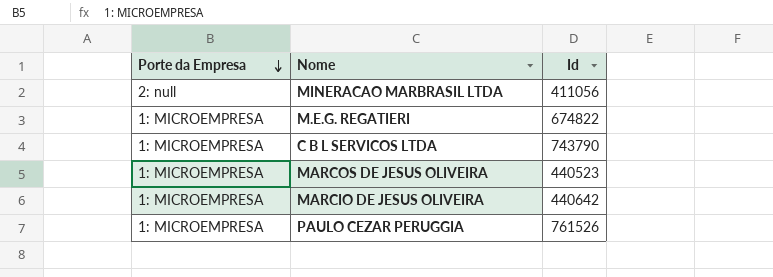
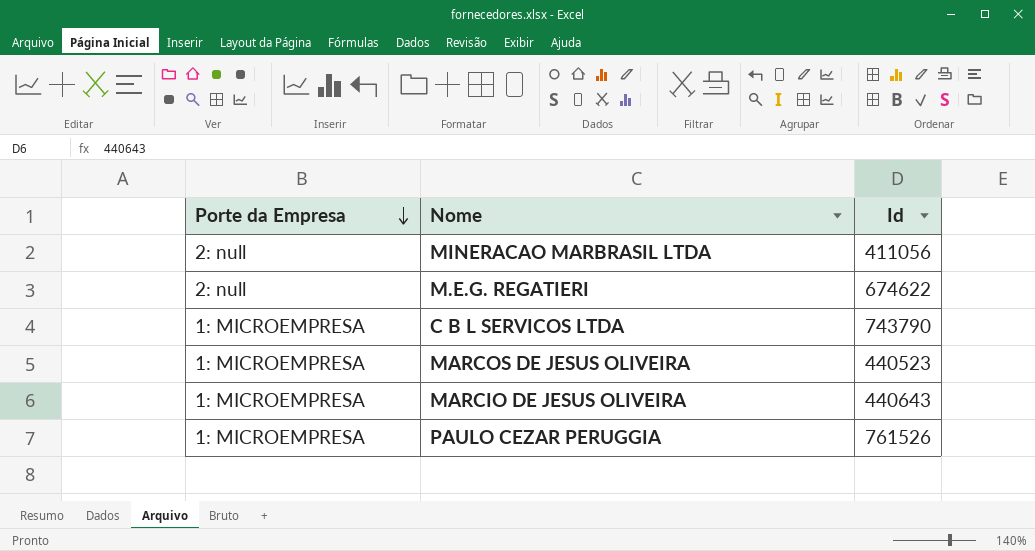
M.E.G. REGATIERI | Porte da Empresa: 1: MICROEMPRESA -> 2: null
M.E.G. REGATIERI | Id: 674822 -> 674622
MARCIO DE JESUS OLIVEIRA | Id: 440642 -> 440643

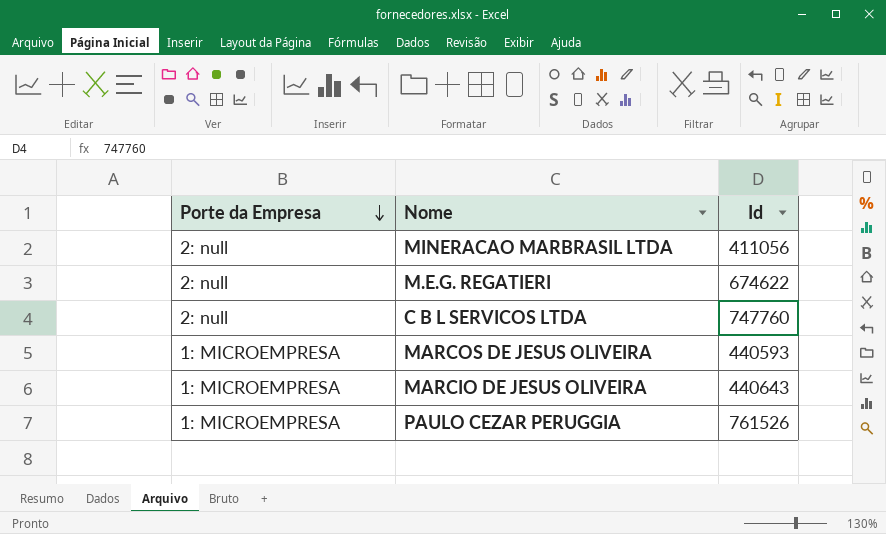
C B L SERVICOS LTDA | Porte da Empresa: 1: MICROEMPRESA -> 2: null
C B L SERVICOS LTDA | Id: 743790 -> 747760
MARCOS DE JESUS OLIVEIRA | Id: 440523 -> 440593

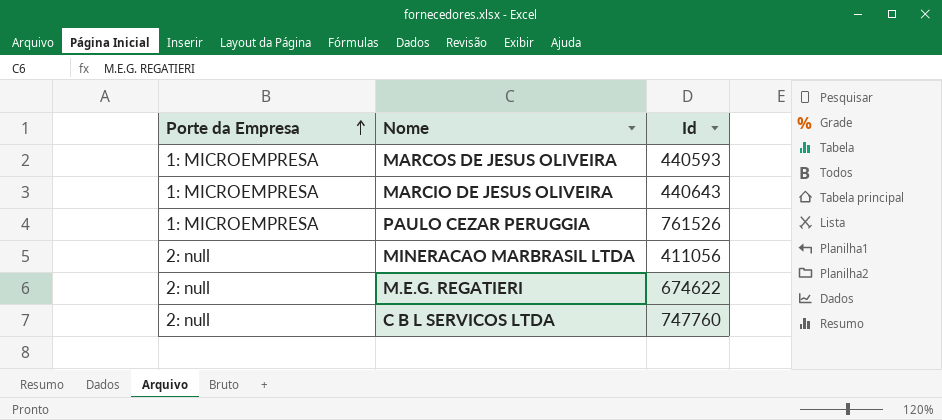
row order: Porte da Empresa descending -> Porte da Empresa ascending

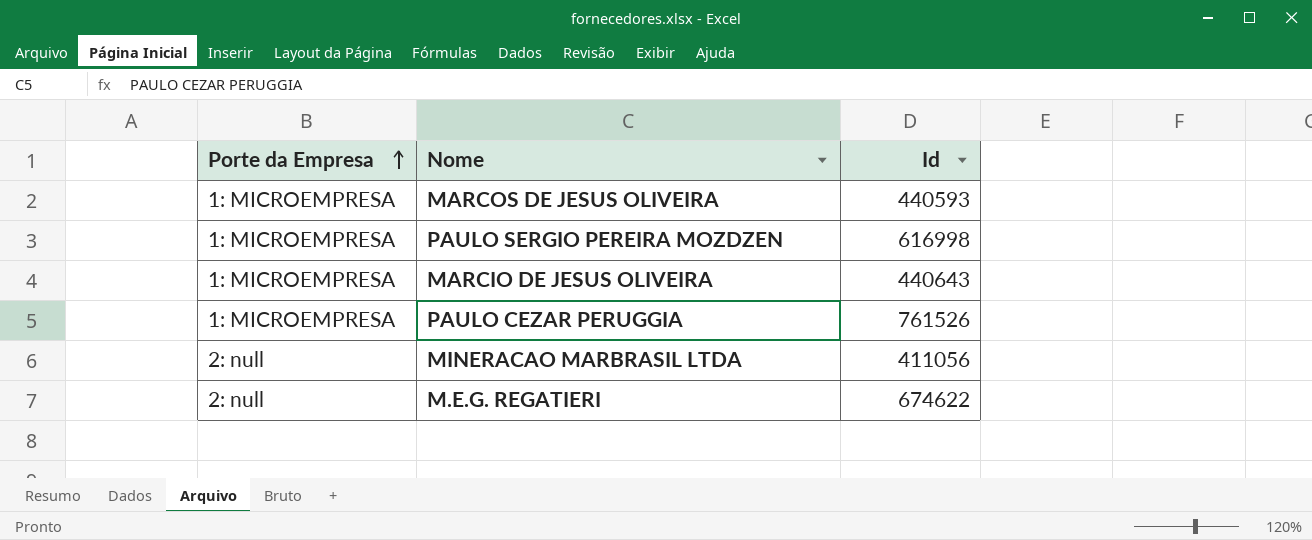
row C B L SERVICOS LTDA: 2: null | 747760 -> none
row PAULO SERGIO PEREIRA MOZDZEN: none -> 1: MICROEMPRESA | 616998

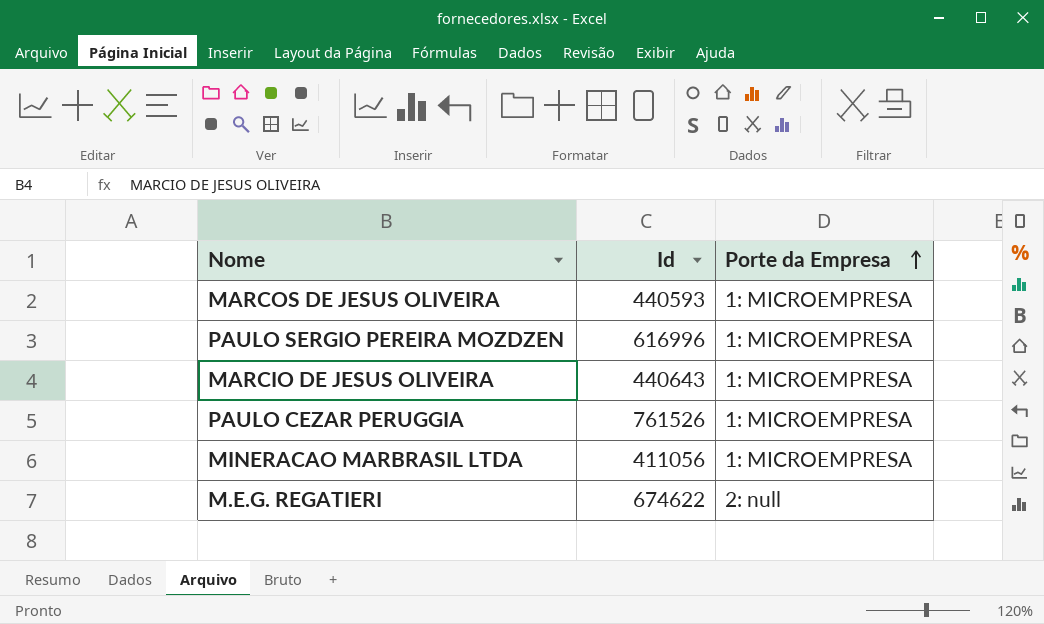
column Porte da Empresa | position: 1 -> 3
PAULO SERGIO PEREIRA MOZDZEN | Id: 616998 -> 616996
MINERACAO MARBRASIL LTDA | Porte da Empresa: 2: null -> 1: MICROEMPRESA

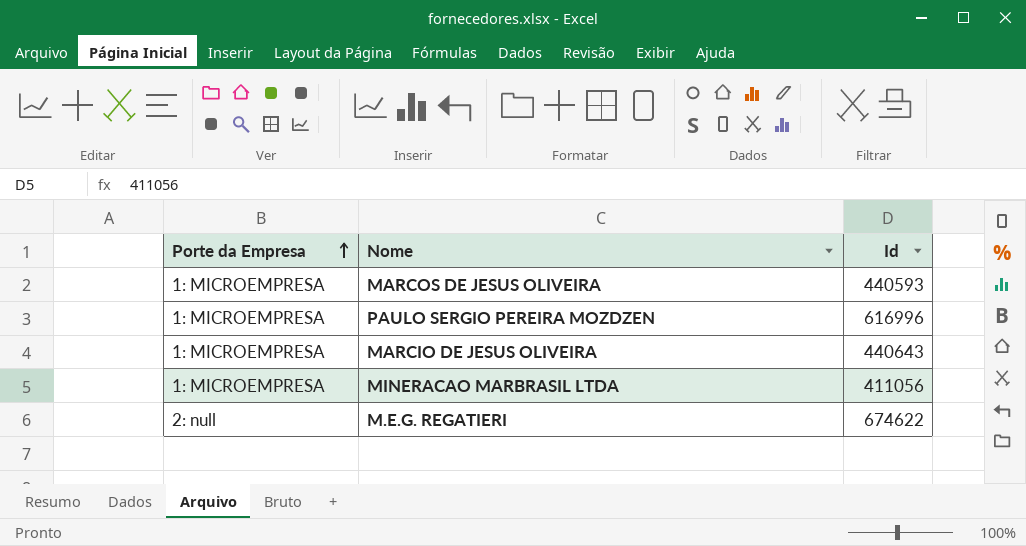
column Porte da Empresa | position: 3 -> 1
row PAULO CEZAR PERUGGIA: 761526 | 1: MICROEMPRESA -> none

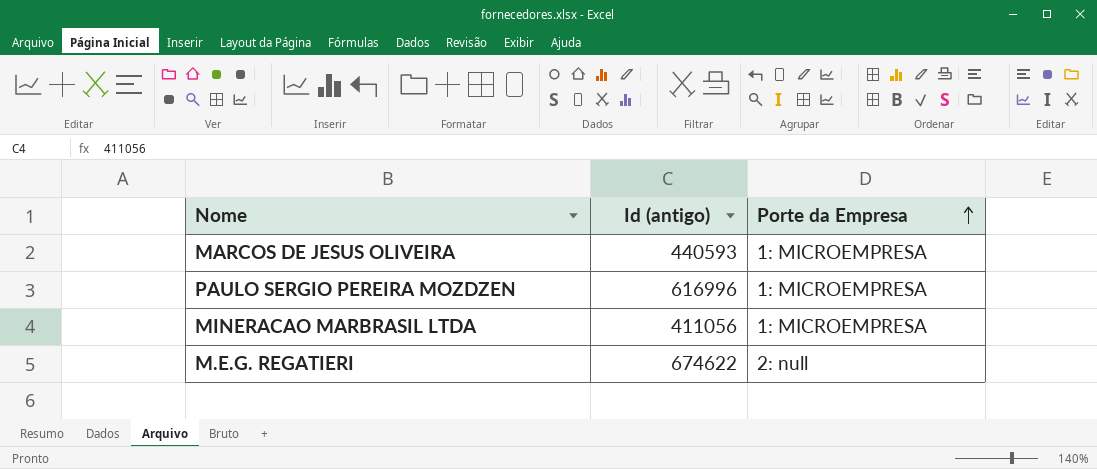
column name: Id -> Id (antigo)
column Porte da Empresa | position: 1 -> 3
row MARCIO DE JESUS OLIVEIRA: 1: MICROEMPRESA | 440643 -> none

